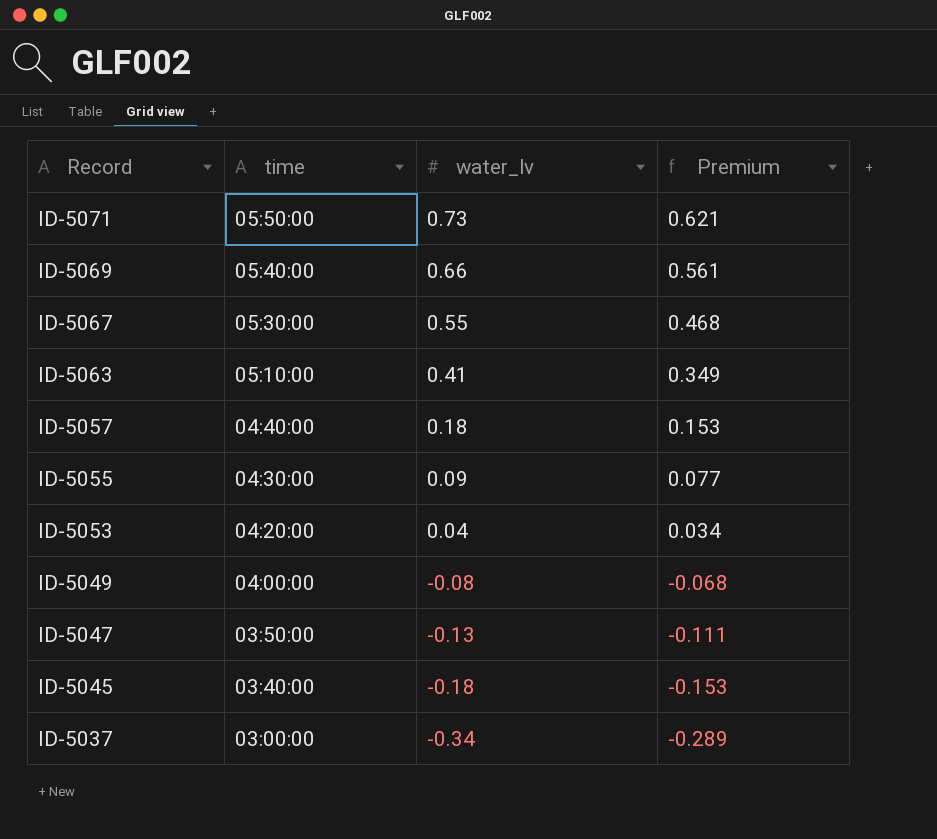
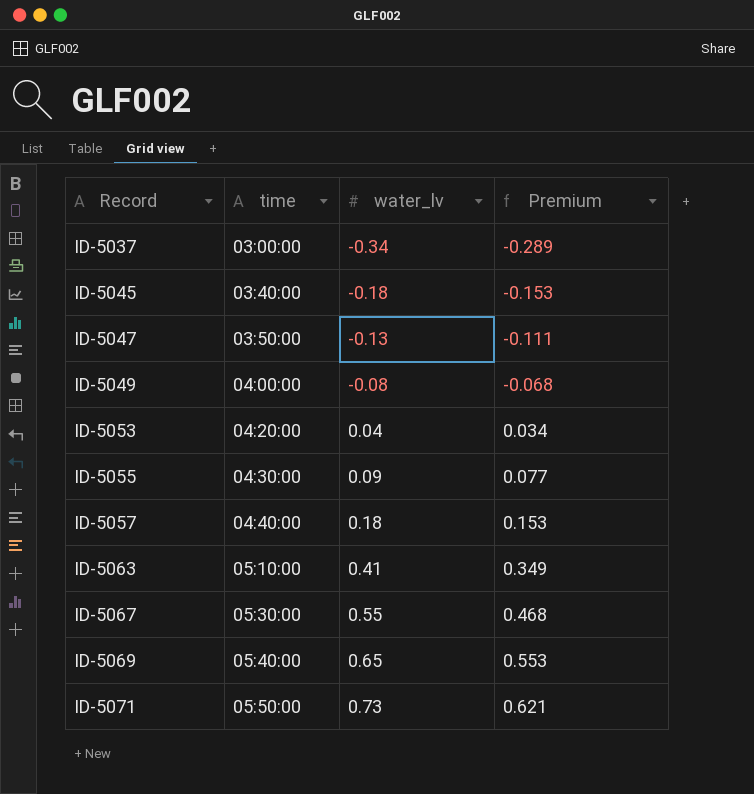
row order: Record descending -> Record ascending
ID-5069 | water_lv: 0.66 -> 0.65
ID-5069 | Premium: 0.561 -> 0.553

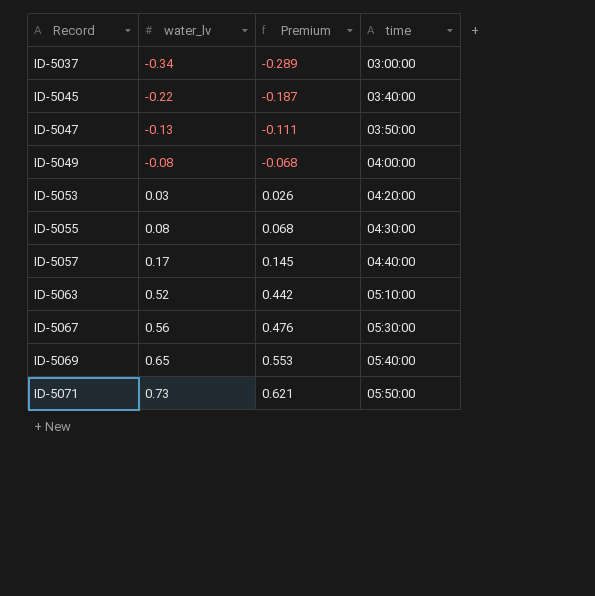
column time | position: 2 -> 4
ID-5045 | water_lv: -0.18 -> -0.22
ID-5045 | Premium: -0.153 -> -0.187
ID-5053 | water_lv: 0.04 -> 0.03
ID-5053 | Premium: 0.034 -> 0.026
ID-5055 | water_lv: 0.09 -> 0.08
ID-5055 | Premium: 0.077 -> 0.068
ID-5057 | water_lv: 0.18 -> 0.17
ID-5057 | Premium: 0.153 -> 0.145
ID-5063 | water_lv: 0.41 -> 0.52
ID-5063 | Premium: 0.349 -> 0.442
ID-5067 | water_lv: 0.55 -> 0.56
ID-5067 | Premium: 0.468 -> 0.476

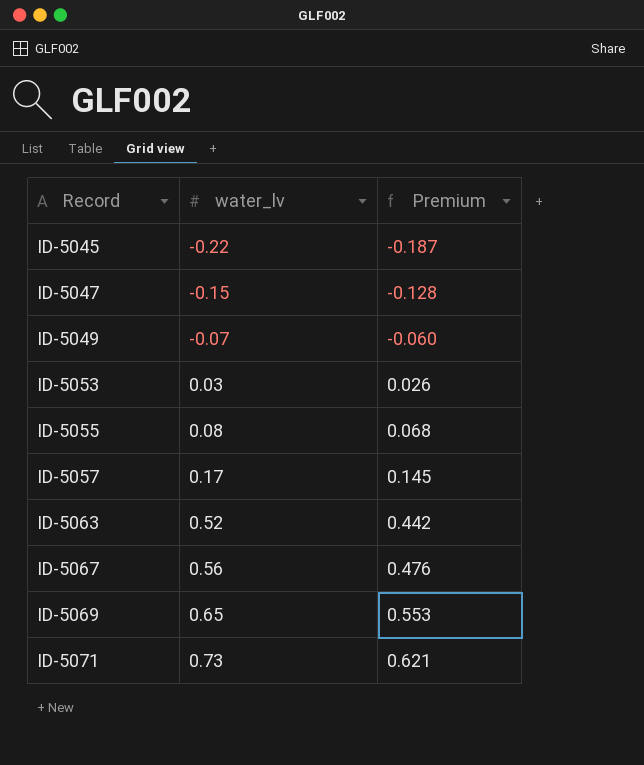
column time | position: 4 -> none
row ID-5037: -0.34 | -0.289 | 03:00:00 -> none
ID-5047 | water_lv: -0.13 -> -0.15
ID-5047 | Premium: -0.111 -> -0.128
ID-5049 | water_lv: -0.08 -> -0.07
ID-5049 | Premium: -0.068 -> -0.060

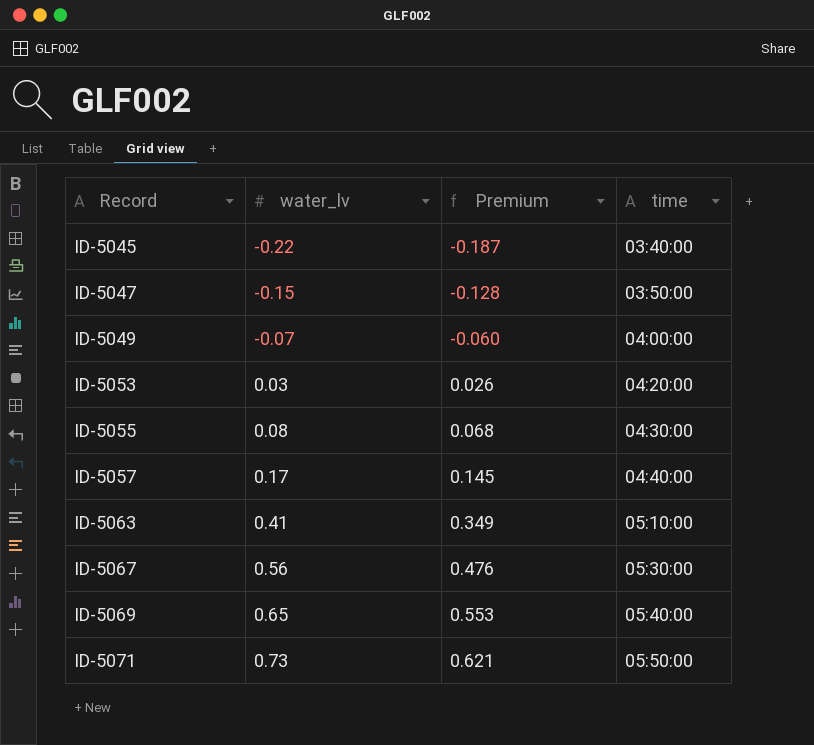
column time | position: none -> 4
ID-5063 | water_lv: 0.52 -> 0.41
ID-5063 | Premium: 0.442 -> 0.349

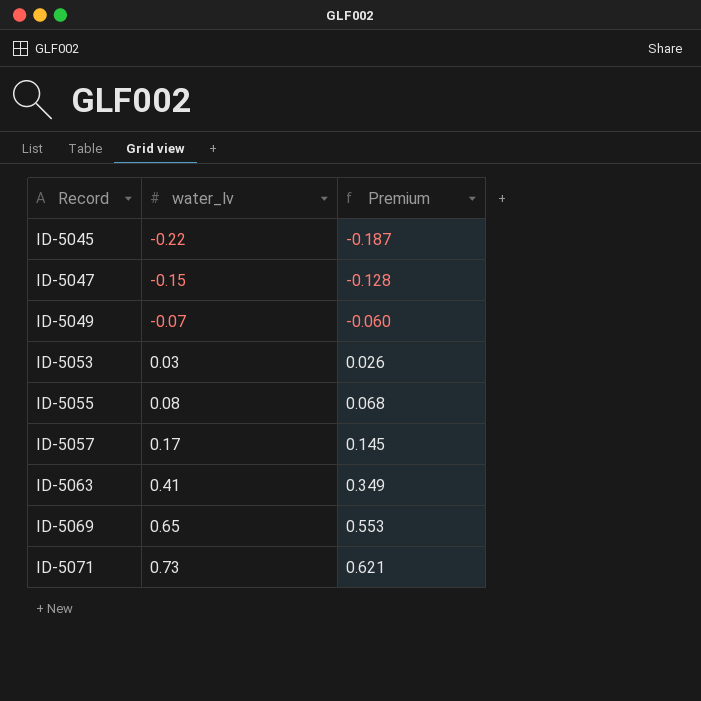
column time | position: 4 -> none
row ID-5067: 0.56 | 0.476 | 05:30:00 -> none

